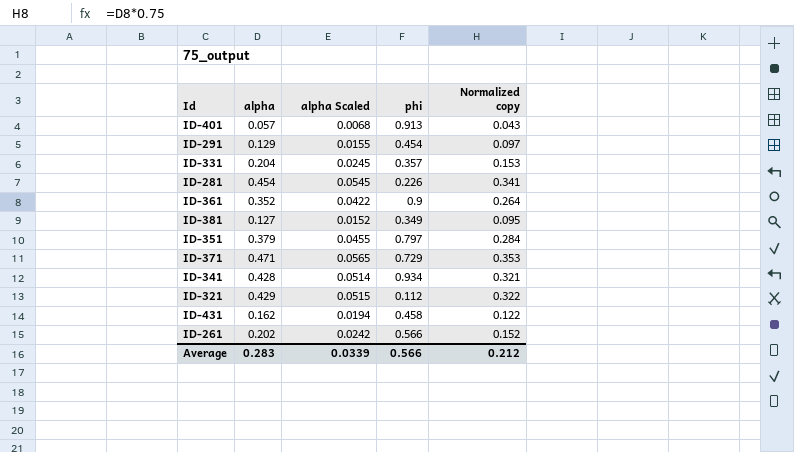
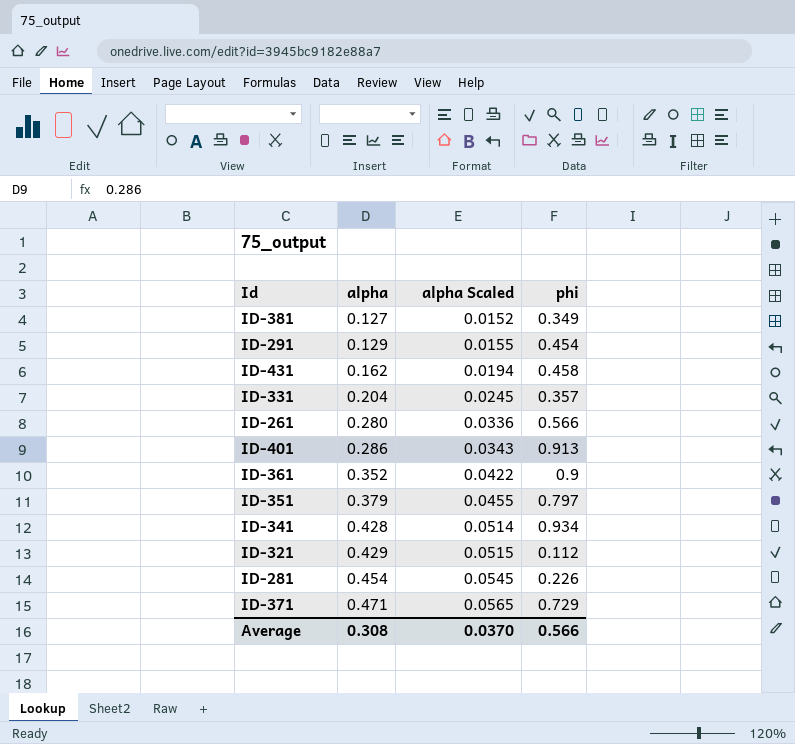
row order: none -> alpha ascending
column Normalized copy | formula: [alpha] * 0.75 -> none
ID-261 | alpha: 0.202 -> 0.280
ID-261 | alpha Scaled: 0.0242 -> 0.0336
ID-401 | alpha: 0.057 -> 0.286
ID-401 | alpha Scaled: 0.0068 -> 0.0343
Average | alpha: 0.283 -> 0.308
Average | alpha Scaled: 0.0339 -> 0.0370

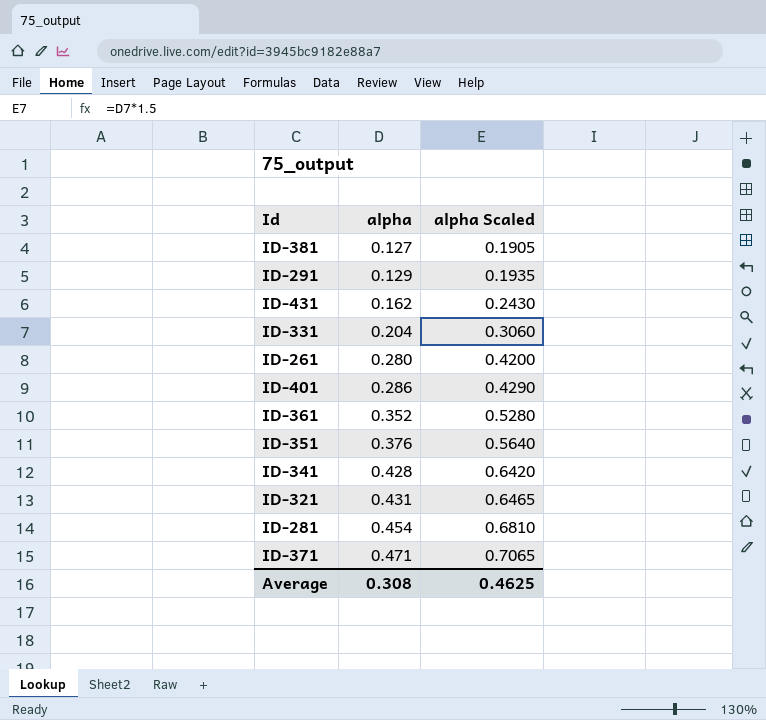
column phi | position: 4 -> none
column alpha Scaled | formula: [alpha] * 0.12 -> [alpha] * 1.5
ID-351 | alpha: 0.379 -> 0.376
ID-321 | alpha: 0.429 -> 0.431
Average | alpha Scaled: 0.0370 -> 0.4625

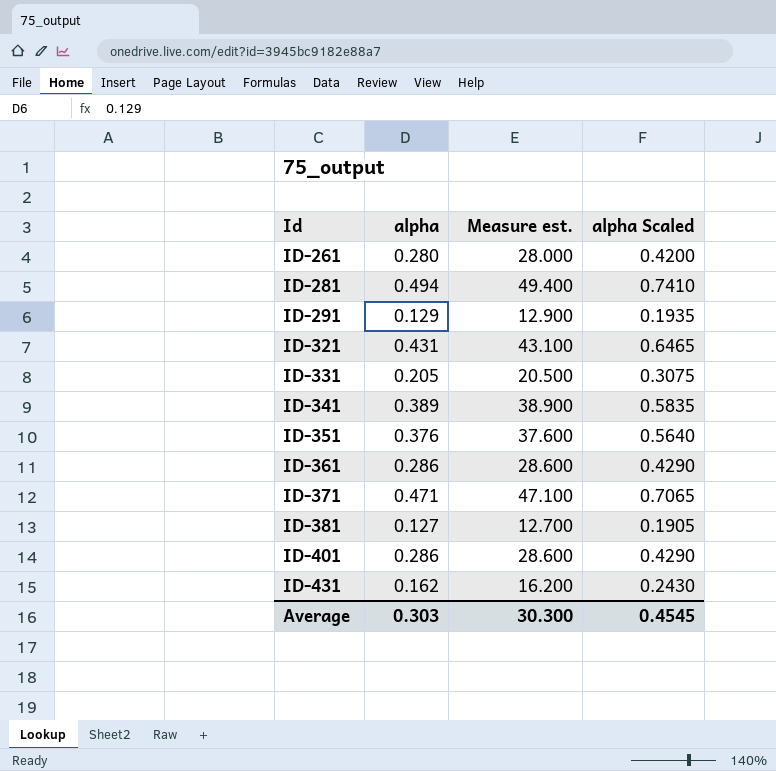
row order: alpha ascending -> Id ascending
column Measure est. | formula: none -> [alpha] * 100
ID-281 | alpha: 0.454 -> 0.494
ID-281 | alpha Scaled: 0.6810 -> 0.7410
ID-331 | alpha: 0.204 -> 0.205
ID-331 | alpha Scaled: 0.3060 -> 0.3075
ID-341 | alpha: 0.428 -> 0.389
ID-341 | alpha Scaled: 0.6420 -> 0.5835
ID-361 | alpha: 0.352 -> 0.286
ID-361 | alpha Scaled: 0.5280 -> 0.4290
Average | alpha: 0.308 -> 0.303
Average | alpha Scaled: 0.4625 -> 0.4545

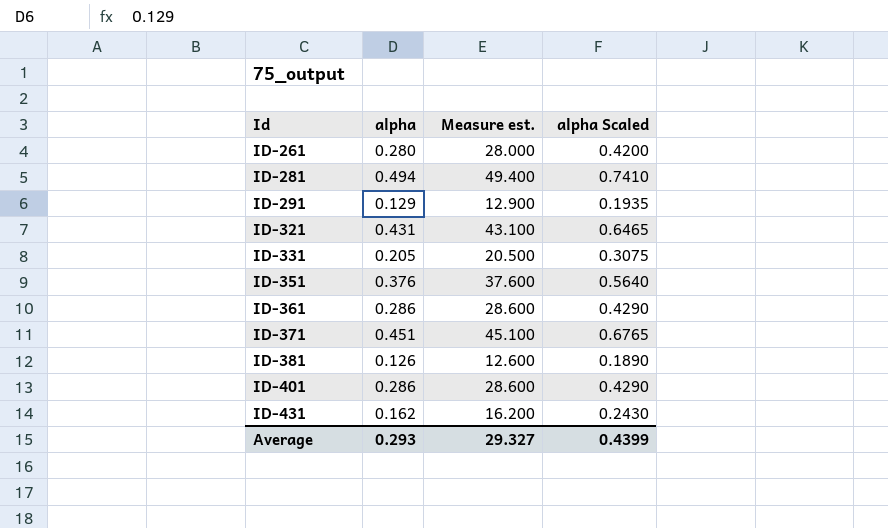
row ID-341: 0.389 | 38.900 | 0.5835 -> none
ID-371 | alpha: 0.471 -> 0.451
ID-371 | Measure est.: 47.100 -> 45.100
ID-371 | alpha Scaled: 0.7065 -> 0.6765
ID-381 | alpha: 0.127 -> 0.126
ID-381 | Measure est.: 12.700 -> 12.600
ID-381 | alpha Scaled: 0.1905 -> 0.1890
Average | alpha: 0.303 -> 0.293
Average | Measure est.: 30.300 -> 29.327
Average | alpha Scaled: 0.4545 -> 0.4399

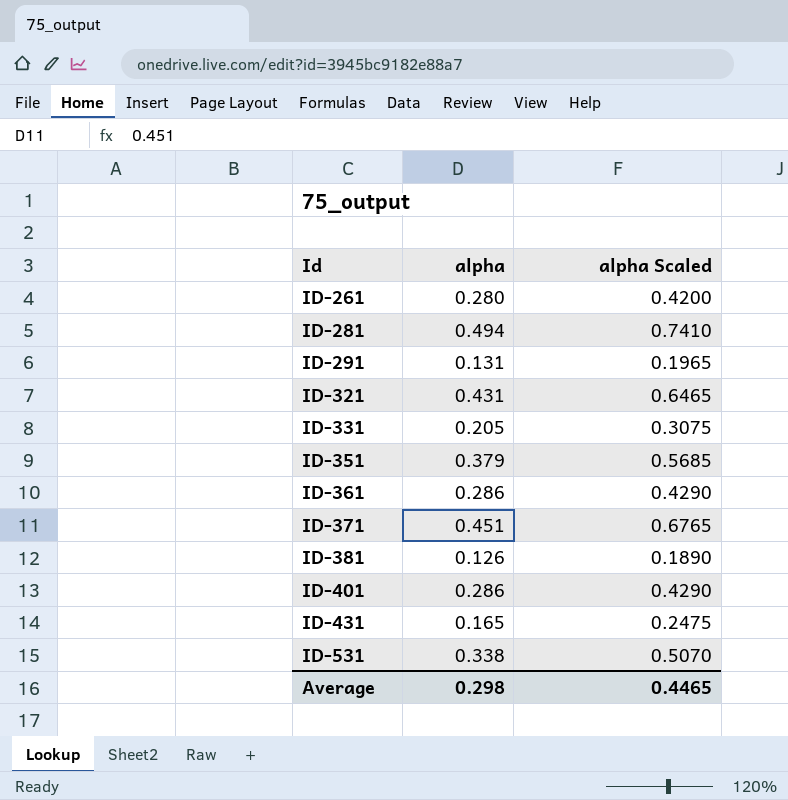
column Measure est. | formula: [alpha] * 100 -> none
ID-291 | alpha: 0.129 -> 0.131
ID-291 | alpha Scaled: 0.1935 -> 0.1965
ID-351 | alpha: 0.376 -> 0.379
ID-351 | alpha Scaled: 0.5640 -> 0.5685
ID-431 | alpha: 0.162 -> 0.165
ID-431 | alpha Scaled: 0.2430 -> 0.2475
row ID-531: none -> 0.338 | 0.5070
Average | alpha: 0.293 -> 0.298
Average | alpha Scaled: 0.4399 -> 0.4465

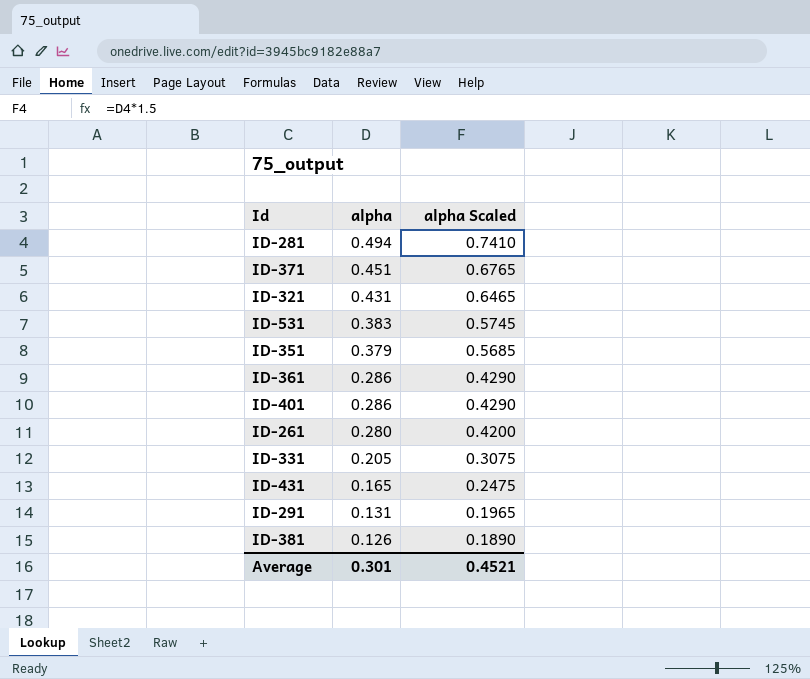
row order: Id ascending -> alpha descending
ID-531 | alpha: 0.338 -> 0.383
ID-531 | alpha Scaled: 0.5070 -> 0.5745
Average | alpha: 0.298 -> 0.301
Average | alpha Scaled: 0.4465 -> 0.4521

